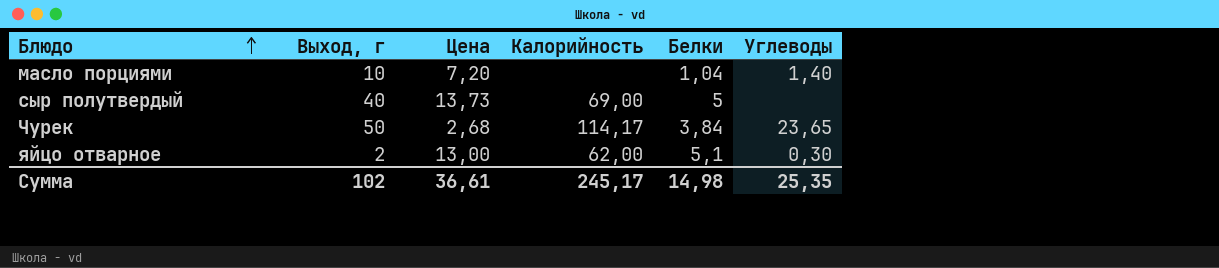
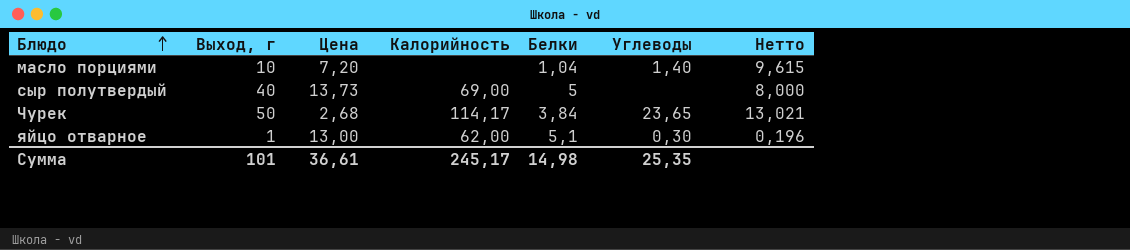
column Нетто | formula: none -> [Выход, г] / [Белки]
яйцо отварное | Выход, г: 2 -> 1
Сумма | Выход, г: 102 -> 101

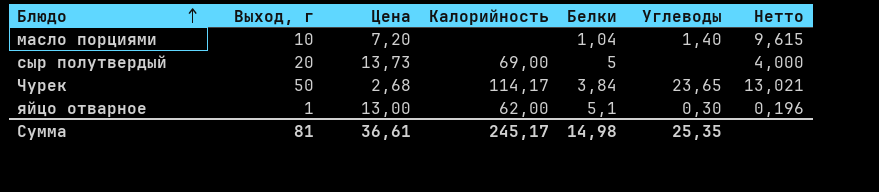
сыр полутвердый | Выход, г: 40 -> 20
сыр полутвердый | Нетто: 8,000 -> 4,000
Сумма | Выход, г: 101 -> 81

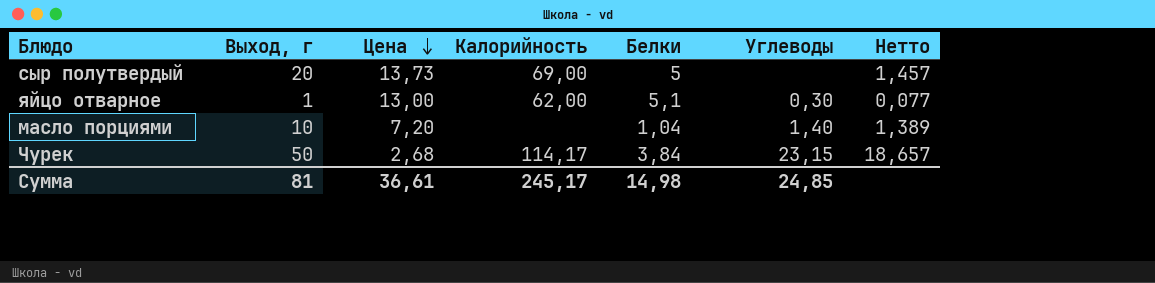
row order: Блюдо ascending -> Цена descending
column Нетто | formula: [Выход, г] / [Белки] -> [Выход, г] / [Цена]
Чурек | Углеводы: 23,65 -> 23,15
Сумма | Углеводы: 25,35 -> 24,85

